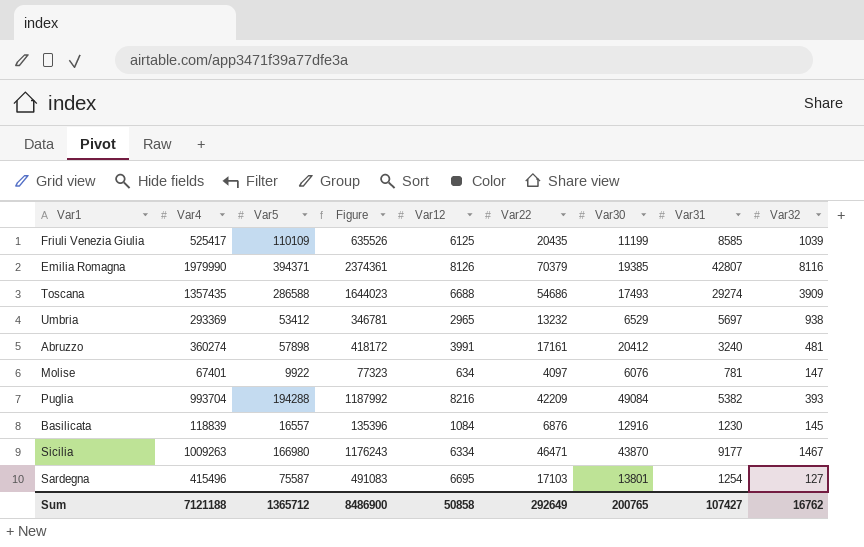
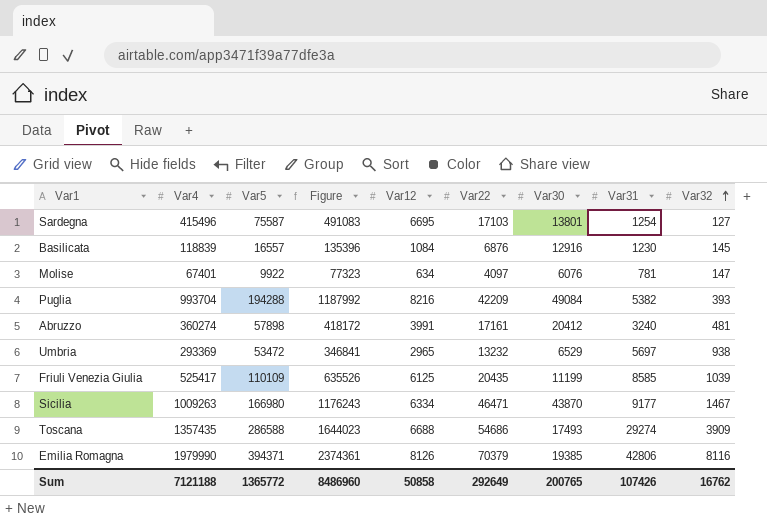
row order: none -> Var32 ascending
Umbria | Var5: 53412 -> 53472
Umbria | Figure: 346781 -> 346841
Emilia Romagna | Var31: 42807 -> 42806
Sum | Var5: 1365712 -> 1365772
Sum | Figure: 8486900 -> 8486960
Sum | Var31: 107427 -> 107426

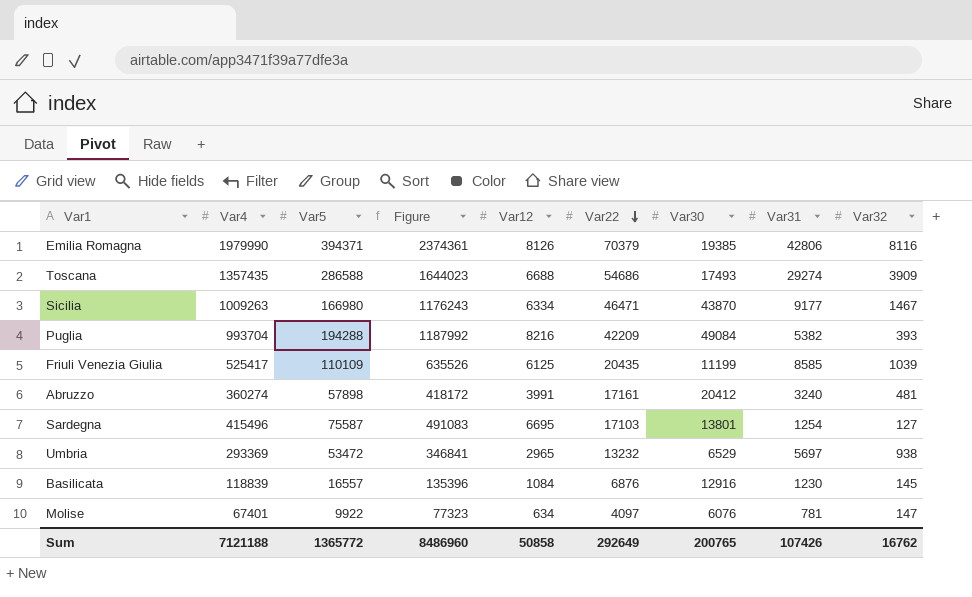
row order: Var32 ascending -> Var22 descending

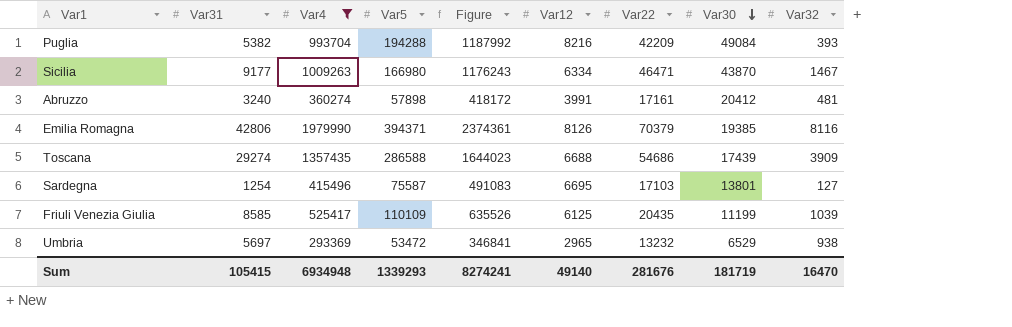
filter: none -> Var4 >= 293369
row order: Var22 descending -> Var30 descending
column Var31 | position: 8 -> 2
Toscana | Var30: 17493 -> 17439
Sum | Var31: 107426 -> 105415
Sum | Var4: 7121188 -> 6934948
Sum | Var5: 1365772 -> 1339293
Sum | Figure: 8486960 -> 8274241
Sum | Var12: 50858 -> 49140
Sum | Var22: 292649 -> 281676
Sum | Var30: 200765 -> 181719
Sum | Var32: 16762 -> 16470

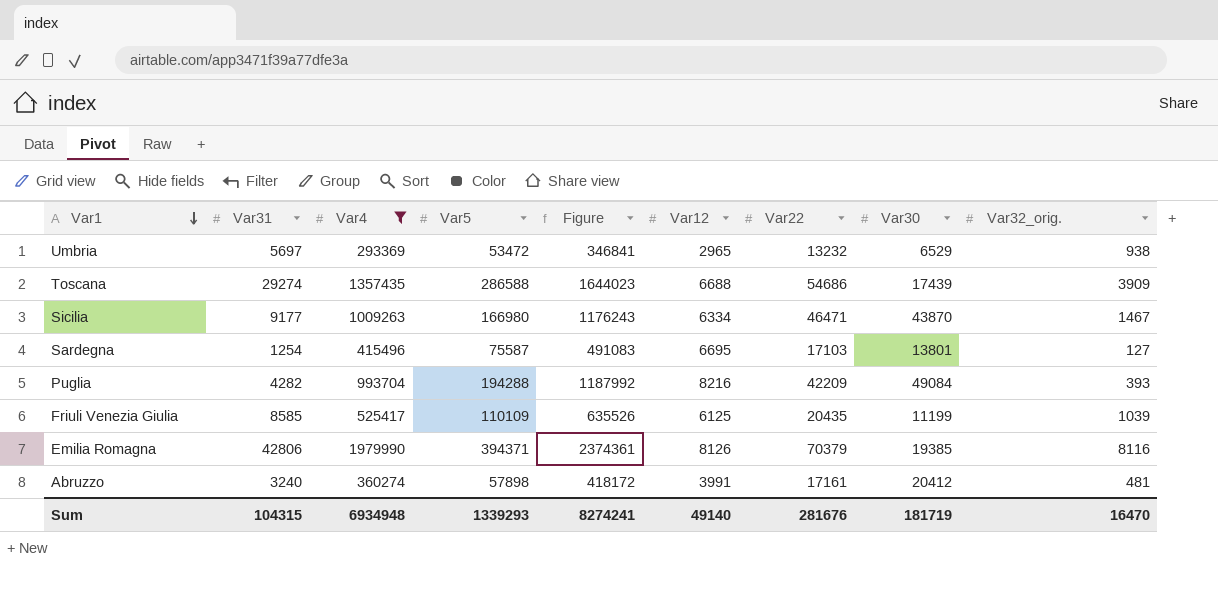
row order: Var30 descending -> Var1 descending
column name: Var32 -> Var32_orig.
Puglia | Var31: 5382 -> 4282
Sum | Var31: 105415 -> 104315

